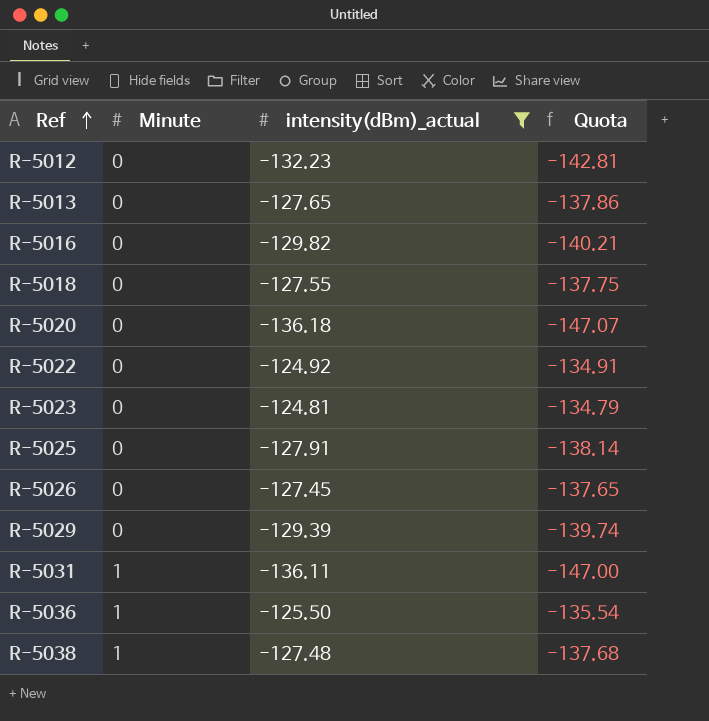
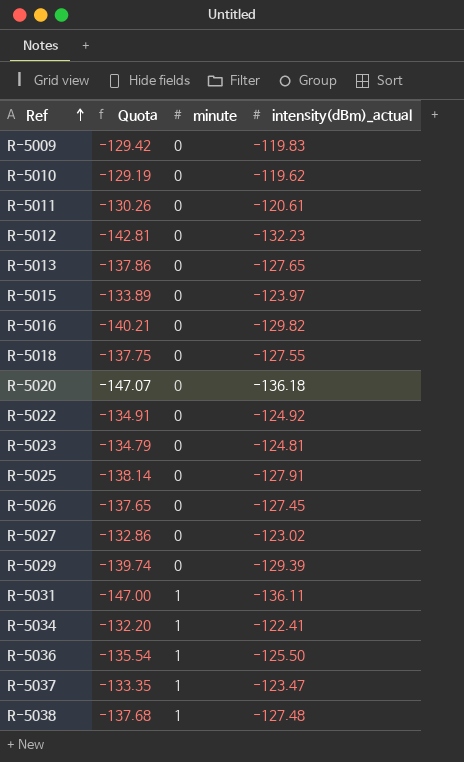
filter: intensity(dBm)_actual <= -124.81 -> none
column Quota | position: 4 -> 2
column name: Minute -> minute

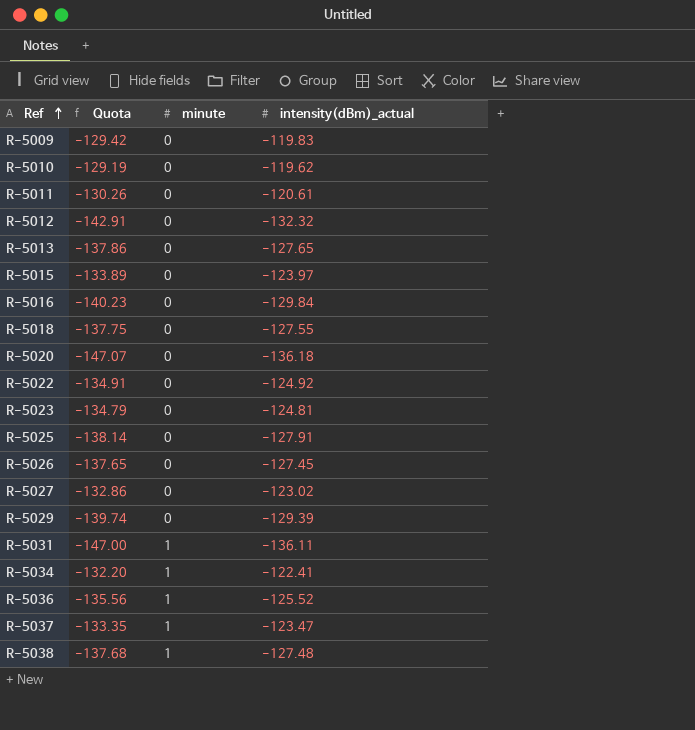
R-5012 | Quota: -142.81 -> -142.91
R-5012 | intensity(dBm)_actual: -132.23 -> -132.32
R-5016 | Quota: -140.21 -> -140.23
R-5016 | intensity(dBm)_actual: -129.82 -> -129.84
R-5036 | Quota: -135.54 -> -135.56
R-5036 | intensity(dBm)_actual: -125.50 -> -125.52

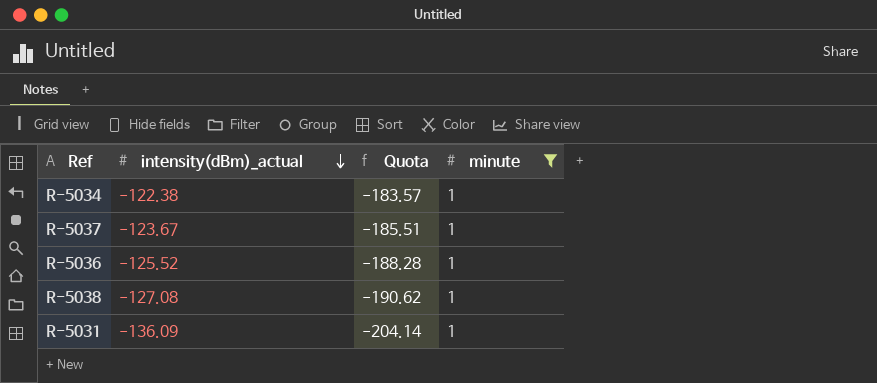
filter: none -> minute = 1
row order: Ref ascending -> intensity(dBm)_actual descending
column intensity(dBm)_actual | position: 4 -> 2
column Quota | formula: [intensity(dBm)_actual] * 1.08 -> [intensity(dBm)_actual] * 1.5
R-5034 | intensity(dBm)_actual: -122.41 -> -122.38
R-5037 | intensity(dBm)_actual: -123.47 -> -123.67
R-5038 | intensity(dBm)_actual: -127.48 -> -127.08
R-5031 | intensity(dBm)_actual: -136.11 -> -136.09

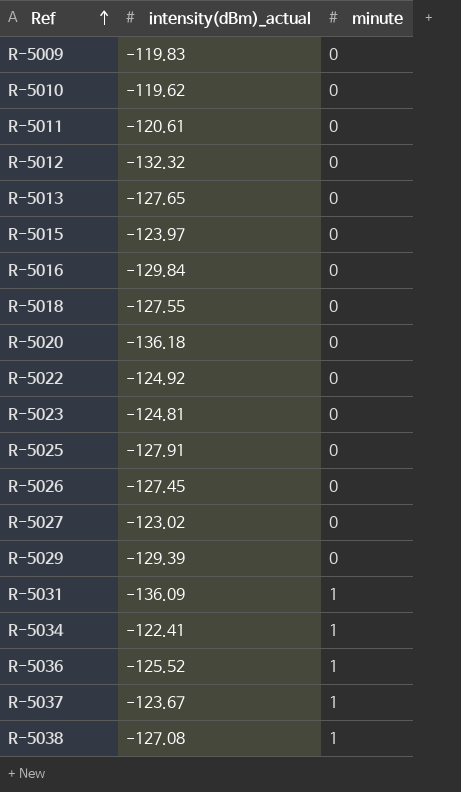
filter: minute = 1 -> none
row order: intensity(dBm)_actual descending -> Ref ascending
column Quota | formula: [intensity(dBm)_actual] * 1.5 -> none
R-5034 | intensity(dBm)_actual: -122.38 -> -122.41

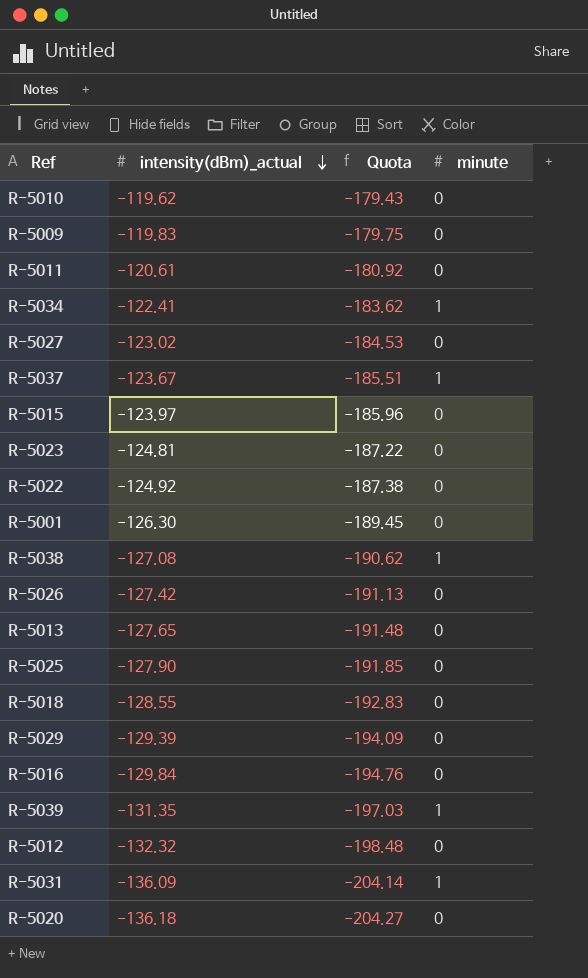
row order: Ref ascending -> intensity(dBm)_actual descending
column Quota | formula: none -> [intensity(dBm)_actual] * 1.5
row R-5036: -125.52 | 1 -> none
row R-5001: none -> -126.30 | -189.45 | 0
R-5026 | intensity(dBm)_actual: -127.45 -> -127.42
R-5025 | intensity(dBm)_actual: -127.91 -> -127.90
R-5018 | intensity(dBm)_actual: -127.55 -> -128.55
row R-5039: none -> -131.35 | -197.03 | 1

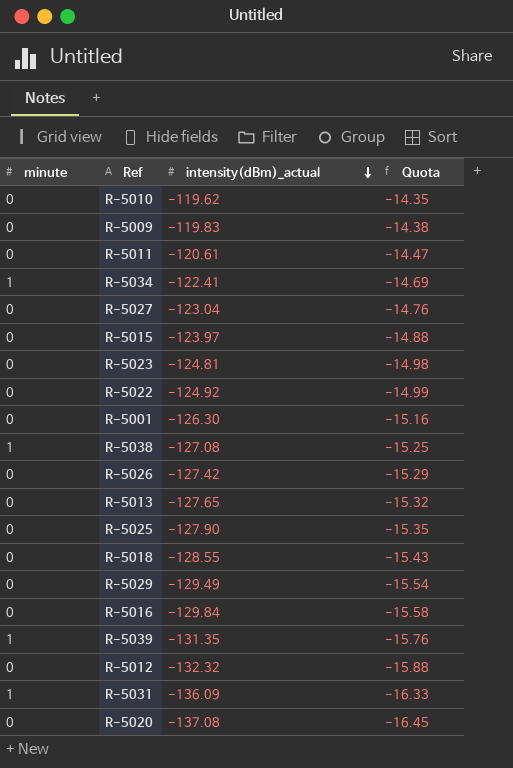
column minute | position: 4 -> 1
column Quota | formula: [intensity(dBm)_actual] * 1.5 -> [intensity(dBm)_actual] * 0.12
row R-5037: -123.67 | -185.51 | 1 -> none
R-5027 | intensity(dBm)_actual: -123.02 -> -123.04
R-5029 | intensity(dBm)_actual: -129.39 -> -129.49
R-5020 | intensity(dBm)_actual: -136.18 -> -137.08

